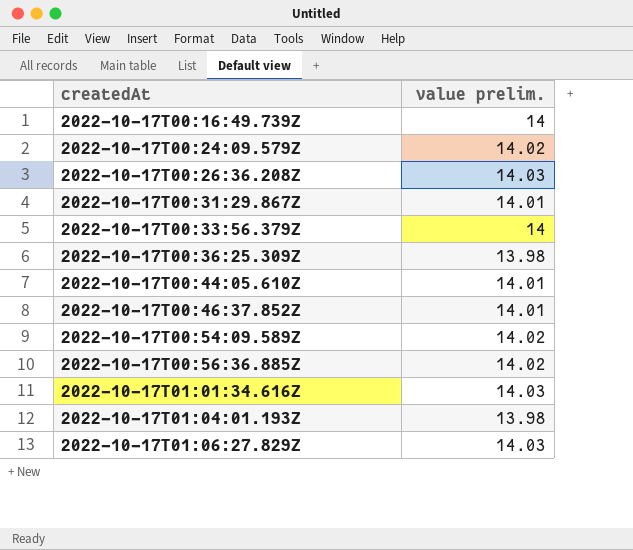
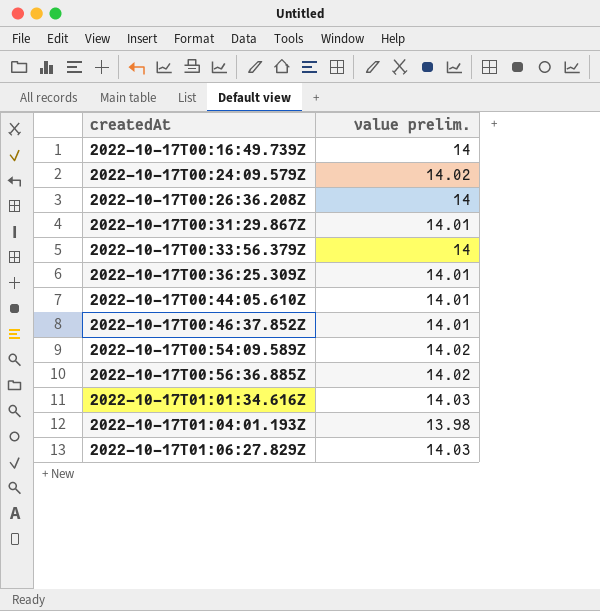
2022-10-17T00:26:36.208Z | value prelim.: 14.03 -> 14
2022-10-17T00:36:25.309Z | value prelim.: 13.98 -> 14.01

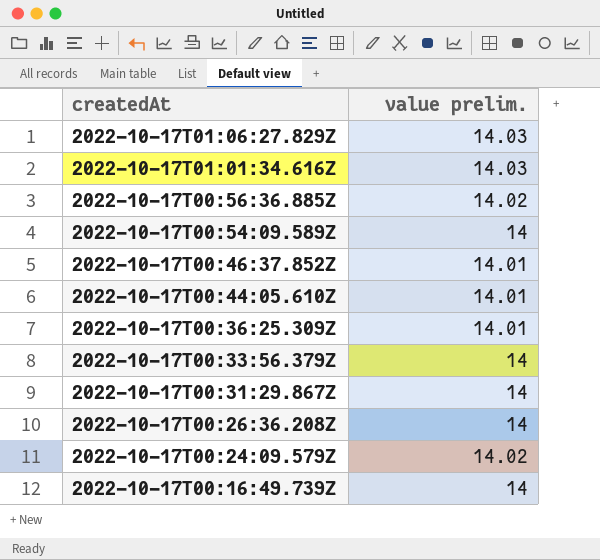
row order: createdAt ascending -> createdAt descending
row 2022-10-17T01:04:01.193Z: 13.98 -> none
2022-10-17T00:54:09.589Z | value prelim.: 14.02 -> 14
2022-10-17T00:31:29.867Z | value prelim.: 14.01 -> 14

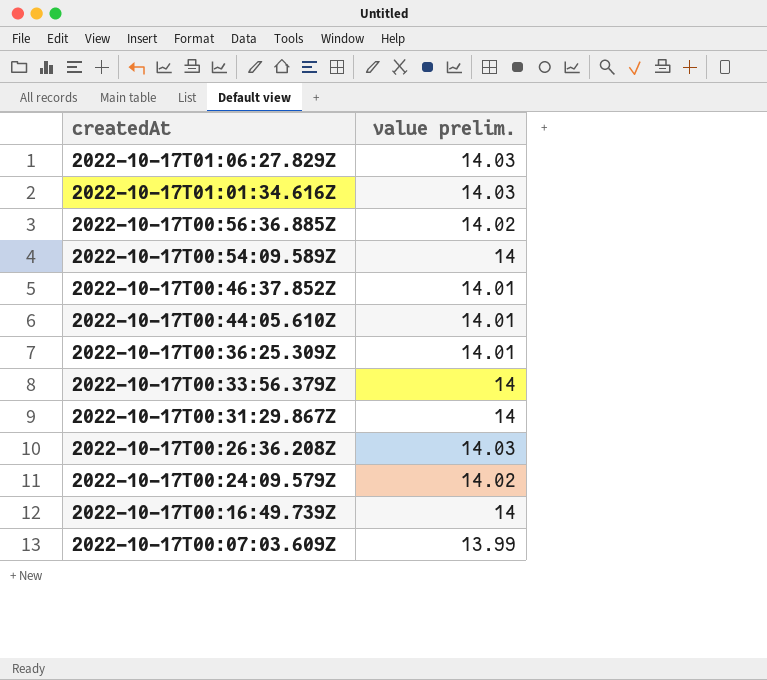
2022-10-17T00:26:36.208Z | value prelim.: 14 -> 14.03
row 2022-10-17T00:07:03.609Z: none -> 13.99

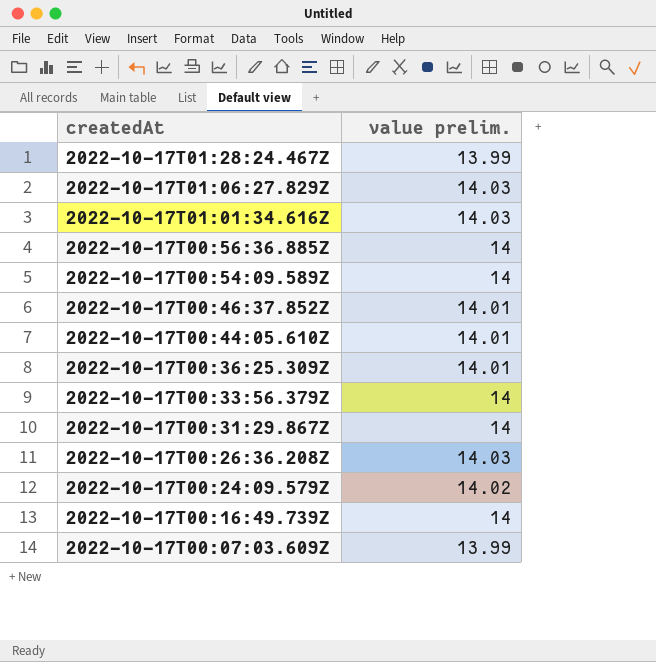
row 2022-10-17T01:28:24.467Z: none -> 13.99
2022-10-17T00:56:36.885Z | value prelim.: 14.02 -> 14

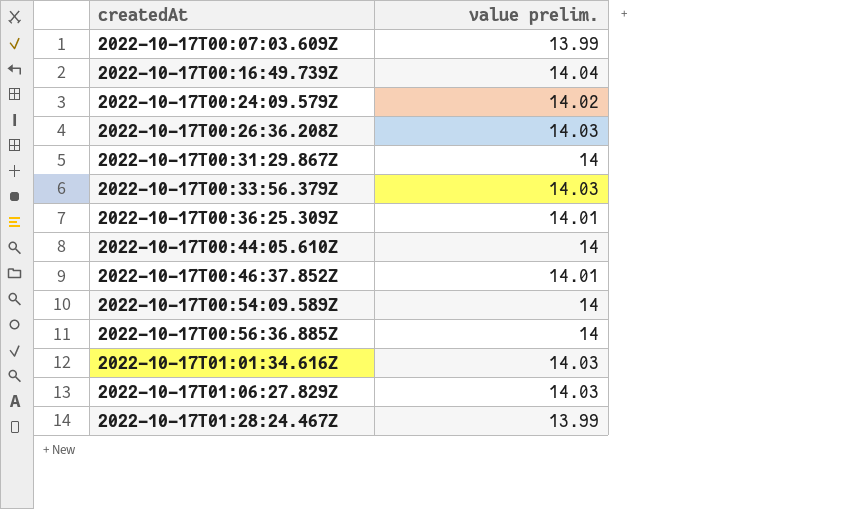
row order: createdAt descending -> createdAt ascending
2022-10-17T00:16:49.739Z | value prelim.: 14 -> 14.04
2022-10-17T00:33:56.379Z | value prelim.: 14 -> 14.03
2022-10-17T00:44:05.610Z | value prelim.: 14.01 -> 14

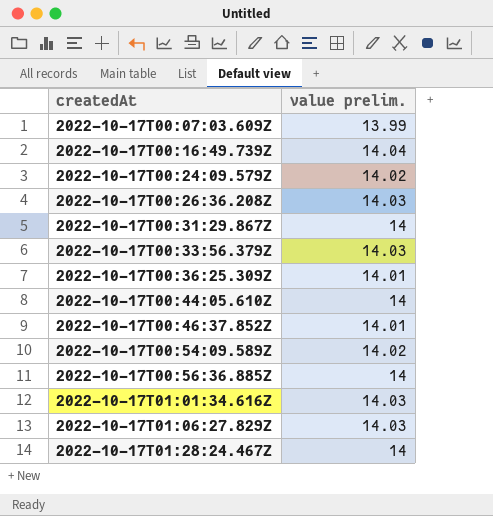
2022-10-17T00:54:09.589Z | value prelim.: 14 -> 14.02
2022-10-17T01:28:24.467Z | value prelim.: 13.99 -> 14

